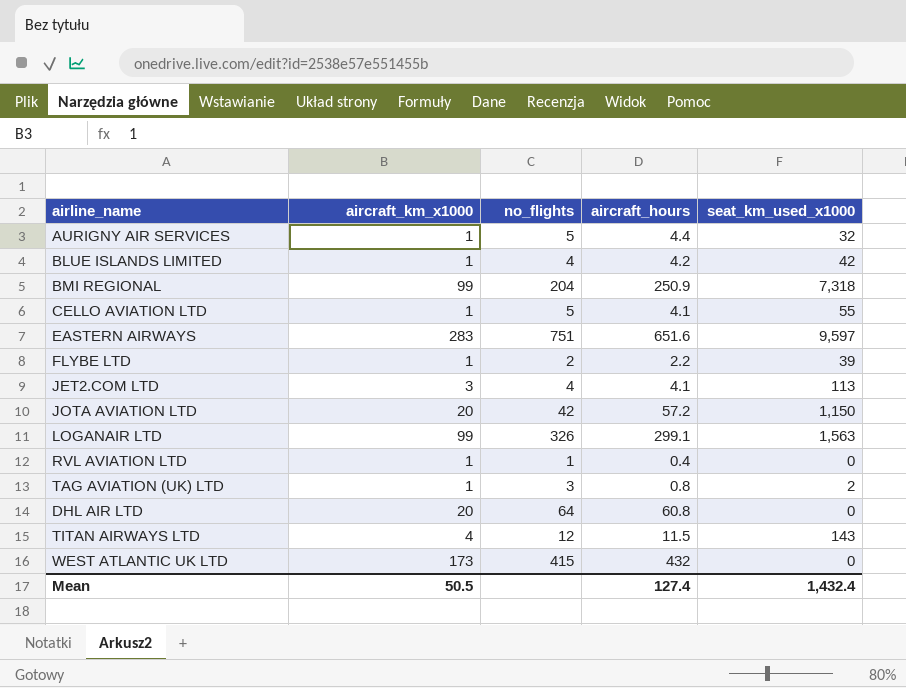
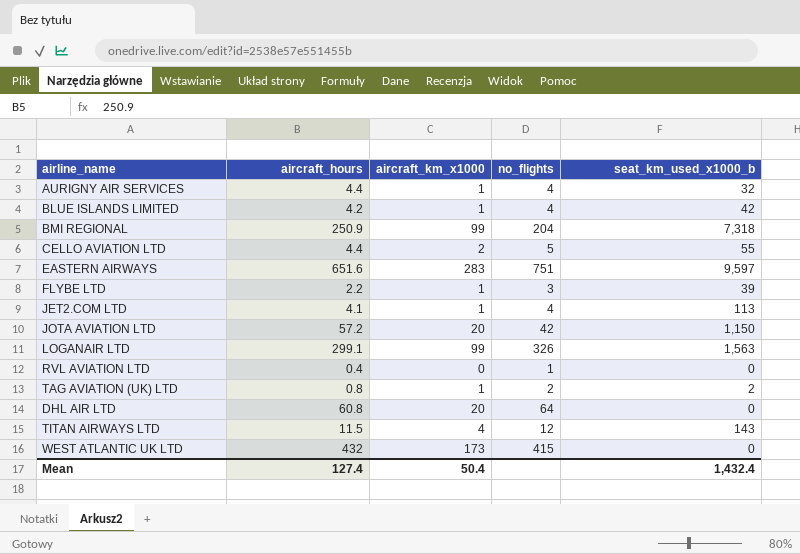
column aircraft_hours | position: 4 -> 2
column name: seat_km_used_x1000 -> seat_km_used_x1000_b
AURIGNY AIR SERVICES | no_flights: 5 -> 4
CELLO AVIATION LTD | aircraft_hours: 4.1 -> 4.4
CELLO AVIATION LTD | aircraft_km_x1000: 1 -> 2
FLYBE LTD | no_flights: 2 -> 3
JET2.COM LTD | aircraft_km_x1000: 3 -> 1
RVL AVIATION LTD | aircraft_km_x1000: 1 -> 0
TAG AVIATION (UK) LTD | no_flights: 3 -> 2
Mean | aircraft_km_x1000: 50.5 -> 50.4

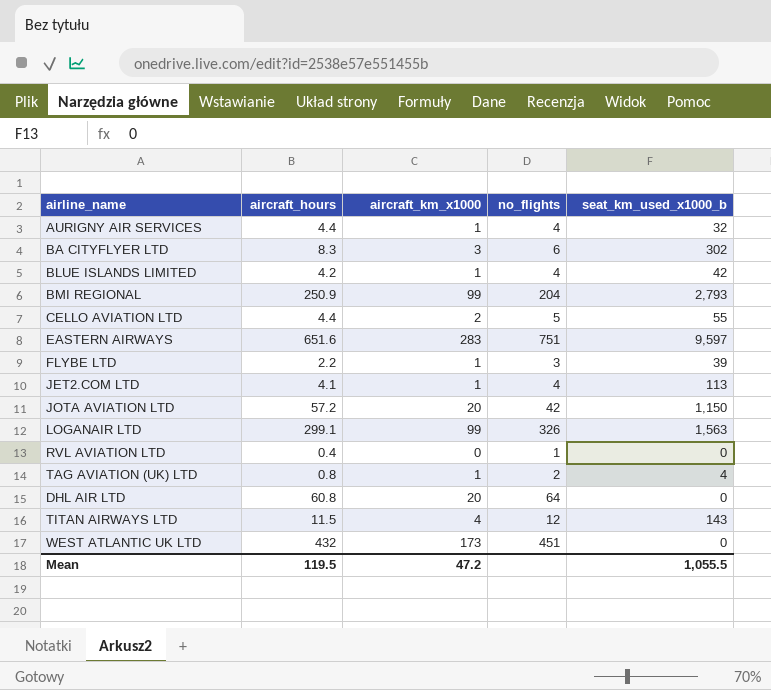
row BA CITYFLYER LTD: none -> 8.3 | 3 | 6 | 302
BMI REGIONAL | seat_km_used_x1000_b: 7,318 -> 2,793
TAG AVIATION (UK) LTD | seat_km_used_x1000_b: 2 -> 4
WEST ATLANTIC UK LTD | no_flights: 415 -> 451
Mean | aircraft_hours: 127.4 -> 119.5
Mean | aircraft_km_x1000: 50.4 -> 47.2
Mean | seat_km_used_x1000_b: 1,432.4 -> 1,055.5

